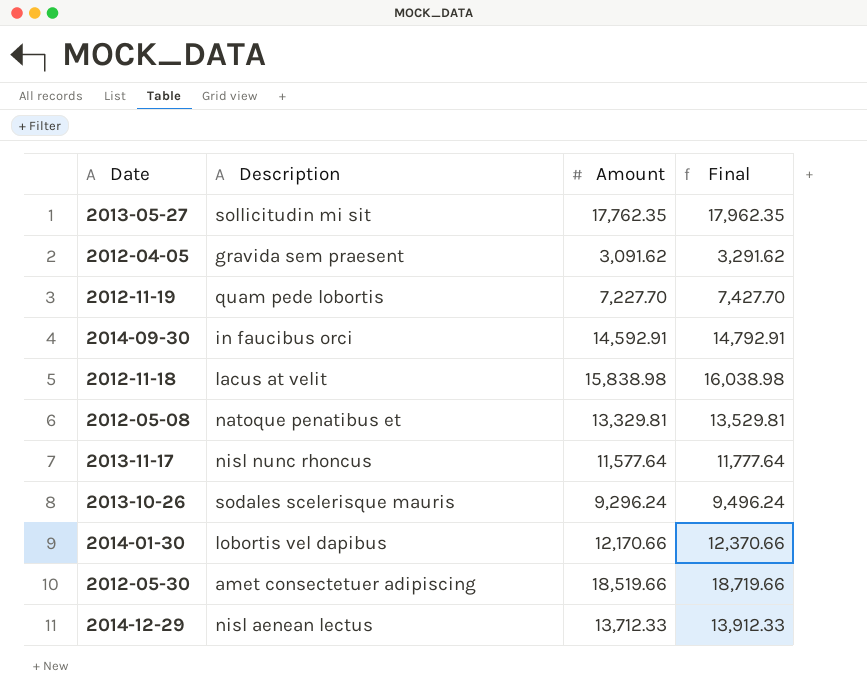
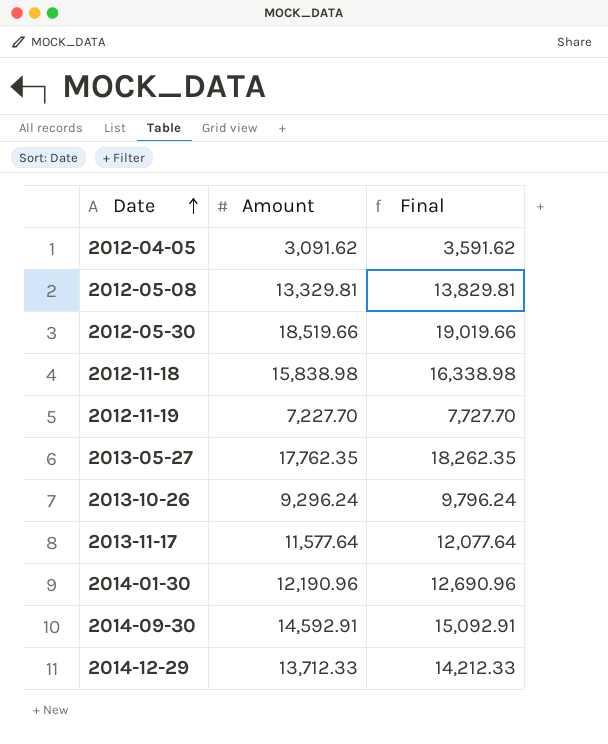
row order: none -> Date ascending
column Description | position: 2 -> none
column Final | formula: [Amount] + 200 -> [Amount] + 500
2014-01-30 | Amount: 12,170.66 -> 12,190.96

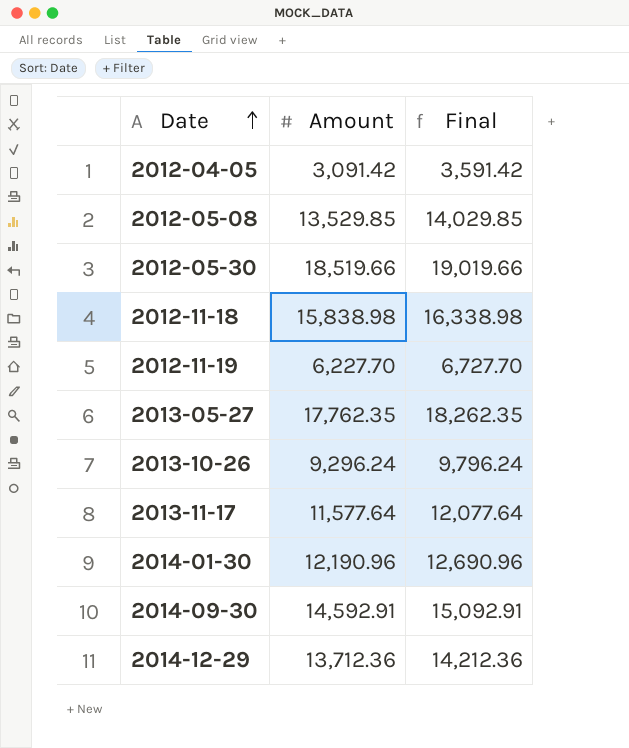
2012-04-05 | Amount: 3,091.62 -> 3,091.42
2012-04-05 | Final: 3,591.62 -> 3,591.42
2012-05-08 | Amount: 13,329.81 -> 13,529.85
2012-05-08 | Final: 13,829.81 -> 14,029.85
2012-11-19 | Amount: 7,227.70 -> 6,227.70
2012-11-19 | Final: 7,727.70 -> 6,727.70
2014-12-29 | Amount: 13,712.33 -> 13,712.36
2014-12-29 | Final: 14,212.33 -> 14,212.36

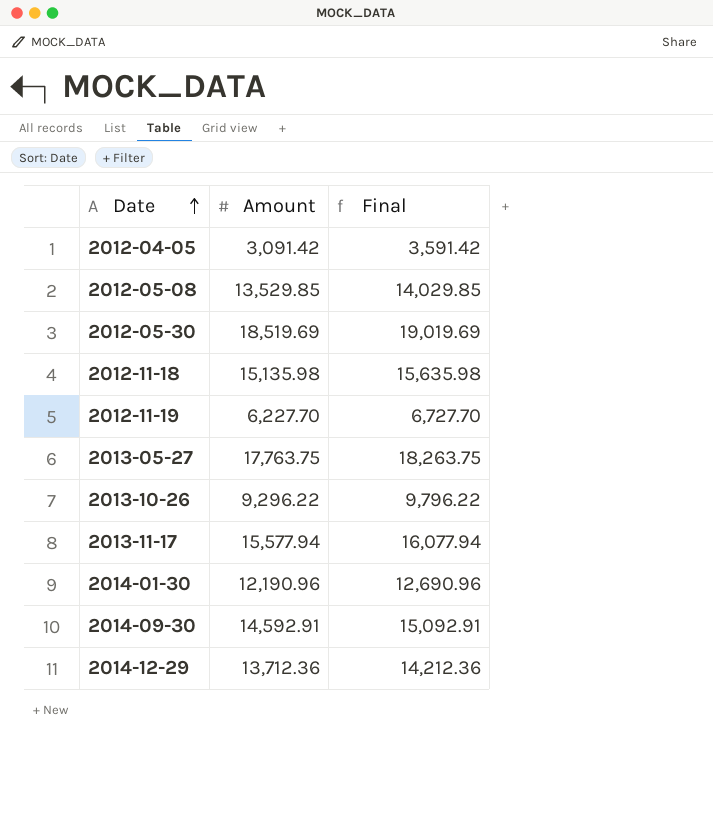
2012-05-30 | Amount: 18,519.66 -> 18,519.69
2012-05-30 | Final: 19,019.66 -> 19,019.69
2012-11-18 | Amount: 15,838.98 -> 15,135.98
2012-11-18 | Final: 16,338.98 -> 15,635.98
2013-05-27 | Amount: 17,762.35 -> 17,763.75
2013-05-27 | Final: 18,262.35 -> 18,263.75
2013-10-26 | Amount: 9,296.24 -> 9,296.22
2013-10-26 | Final: 9,796.24 -> 9,796.22
2013-11-17 | Amount: 11,577.64 -> 15,577.94
2013-11-17 | Final: 12,077.64 -> 16,077.94

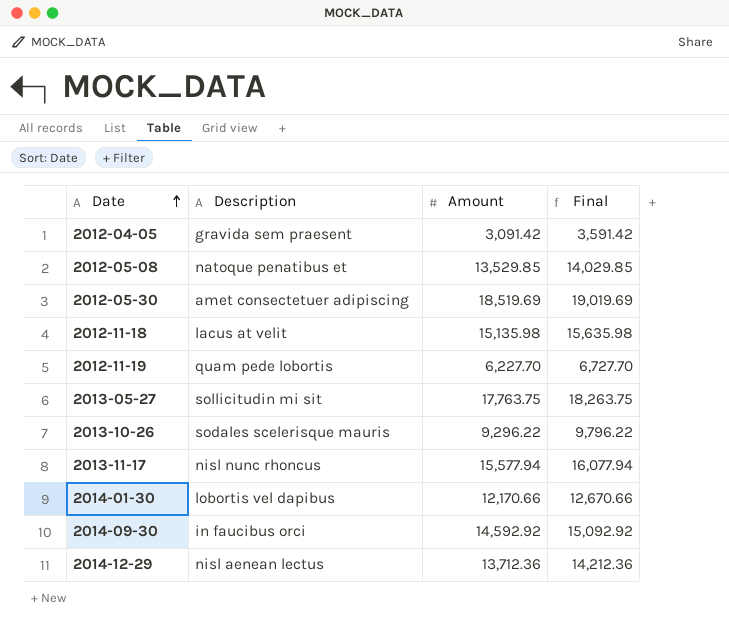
column Description | position: none -> 2
2014-01-30 | Amount: 12,190.96 -> 12,170.66
2014-01-30 | Final: 12,690.96 -> 12,670.66
2014-09-30 | Amount: 14,592.91 -> 14,592.92
2014-09-30 | Final: 15,092.91 -> 15,092.92

